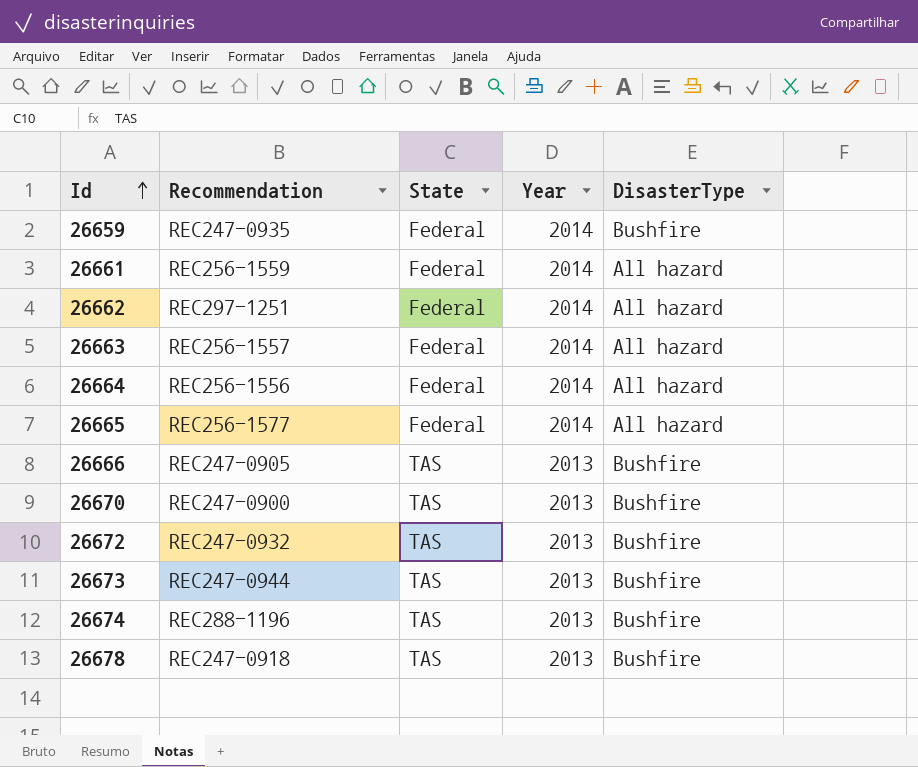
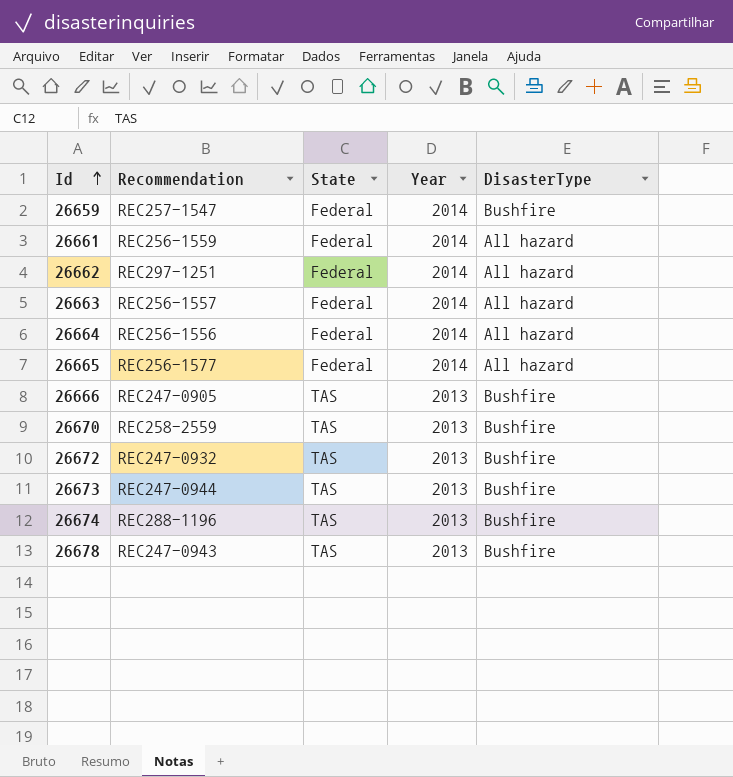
26659 | Recommendation: REC247-0935 -> REC257-1547
26670 | Recommendation: REC247-0900 -> REC258-2559
26678 | Recommendation: REC247-0918 -> REC247-0943

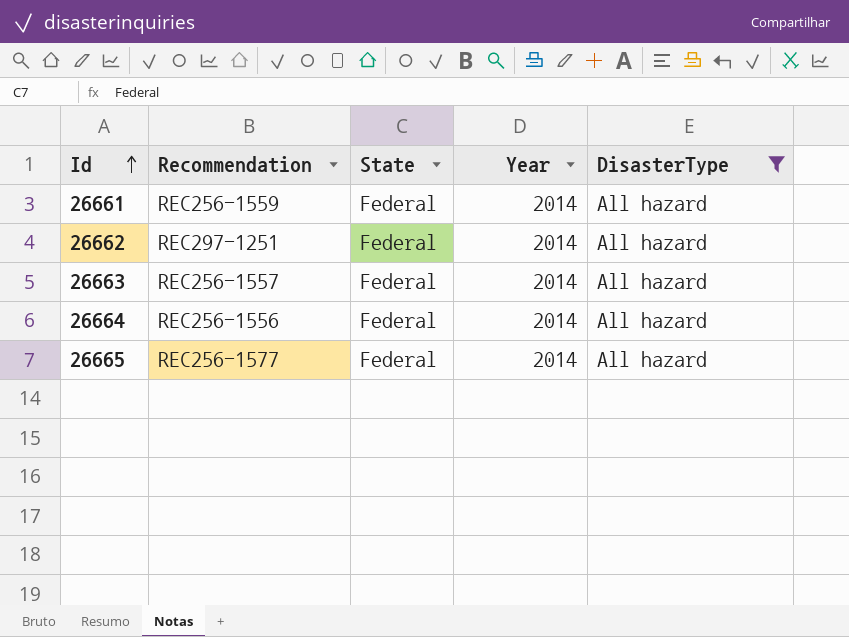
filter: none -> DisasterType = All hazard

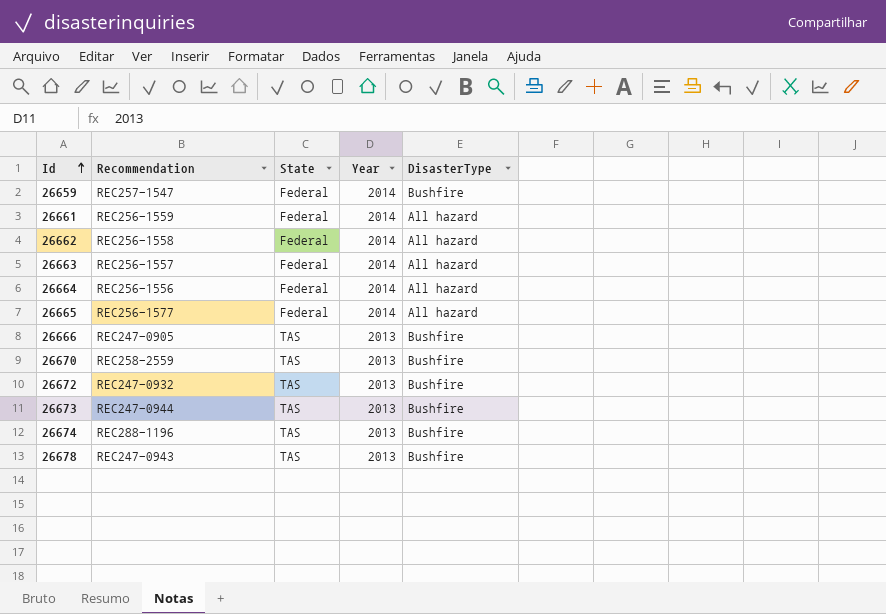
filter: DisasterType = All hazard -> none
26662 | Recommendation: REC297-1251 -> REC256-1558

